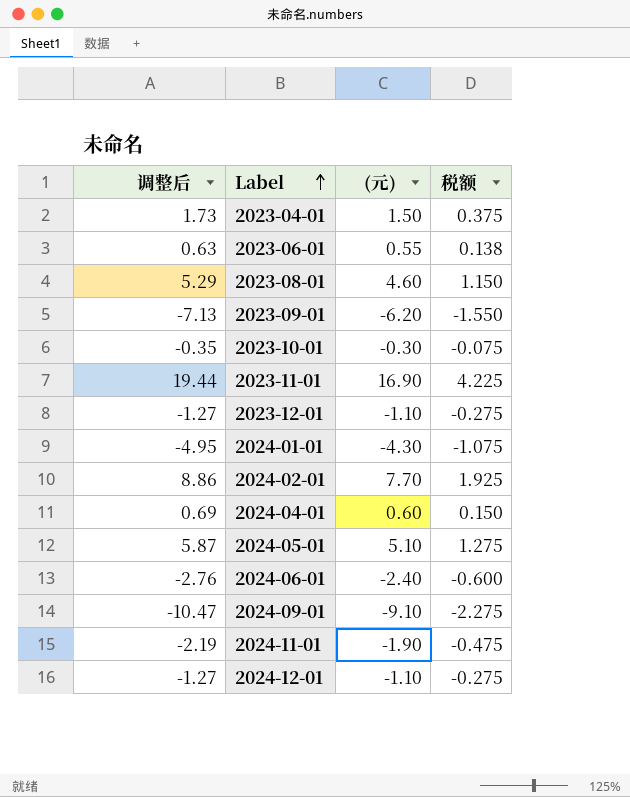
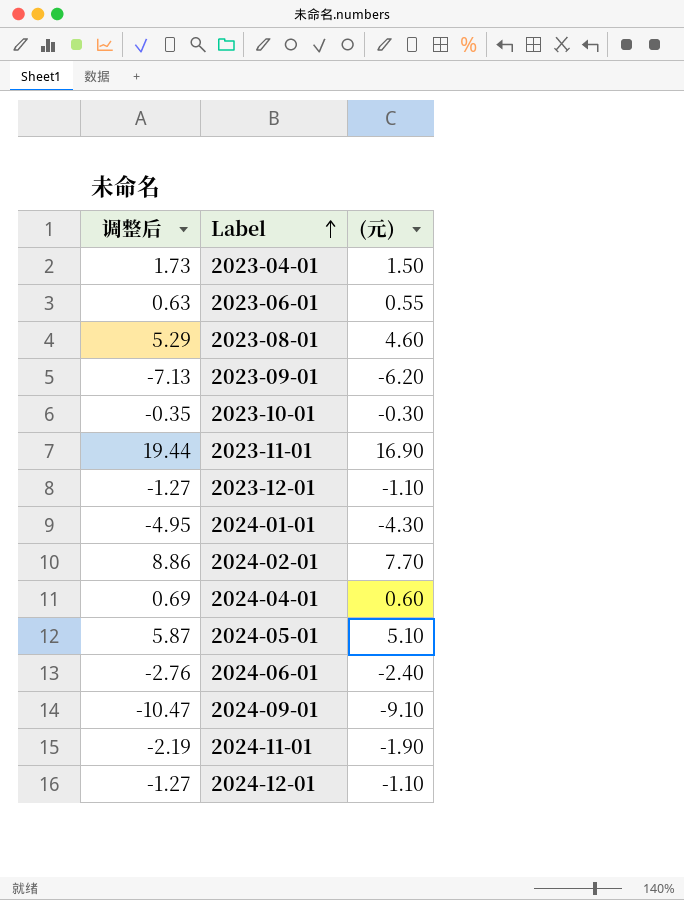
column 税额 | formula: [(元)] * 0.25 -> none

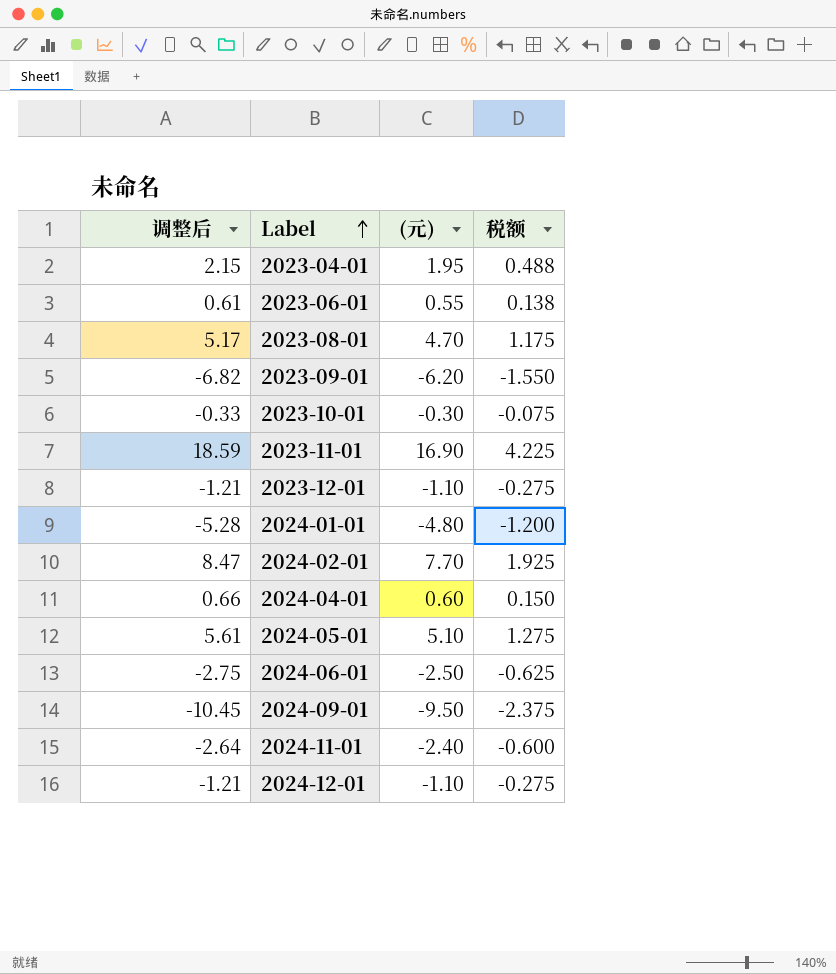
column 调整后 | formula: [(元)] * 1.15 -> [(元)] * 1.1
column 税额 | formula: none -> [(元)] * 0.25
2023-04-01 | (元): 1.50 -> 1.95
2023-08-01 | (元): 4.60 -> 4.70
2024-01-01 | (元): -4.30 -> -4.80
2024-06-01 | (元): -2.40 -> -2.50
2024-09-01 | (元): -9.10 -> -9.50
2024-11-01 | (元): -1.90 -> -2.40

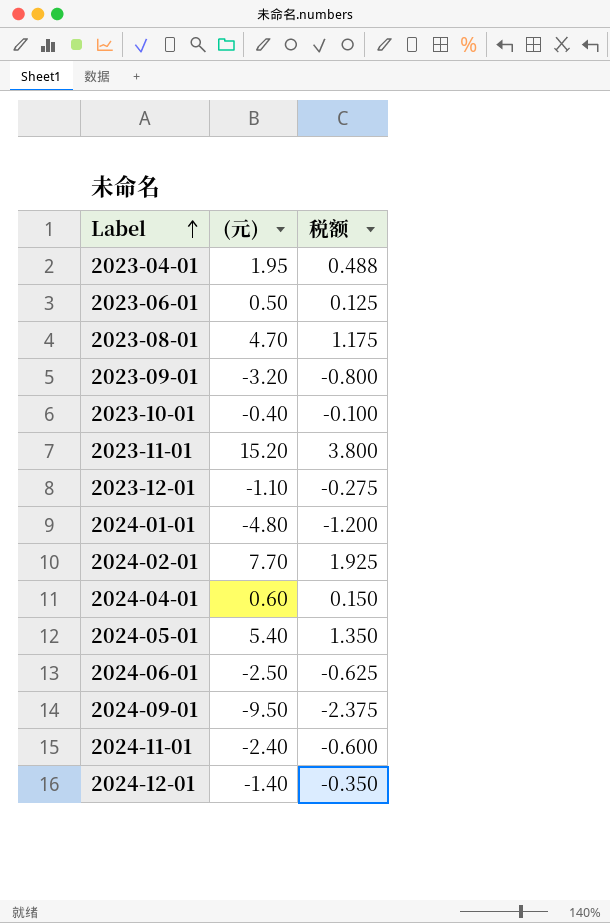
column 调整后 | formula: [(元)] * 1.1 -> none
2023-06-01 | (元): 0.55 -> 0.50
2023-06-01 | 税额: 0.138 -> 0.125
2023-09-01 | (元): -6.20 -> -3.20
2023-09-01 | 税额: -1.550 -> -0.800
2023-10-01 | (元): -0.30 -> -0.40
2023-10-01 | 税额: -0.075 -> -0.100
2023-11-01 | (元): 16.90 -> 15.20
2023-11-01 | 税额: 4.225 -> 3.800
2024-05-01 | (元): 5.10 -> 5.40
2024-05-01 | 税额: 1.275 -> 1.350
2024-12-01 | (元): -1.10 -> -1.40
2024-12-01 | 税额: -0.275 -> -0.350

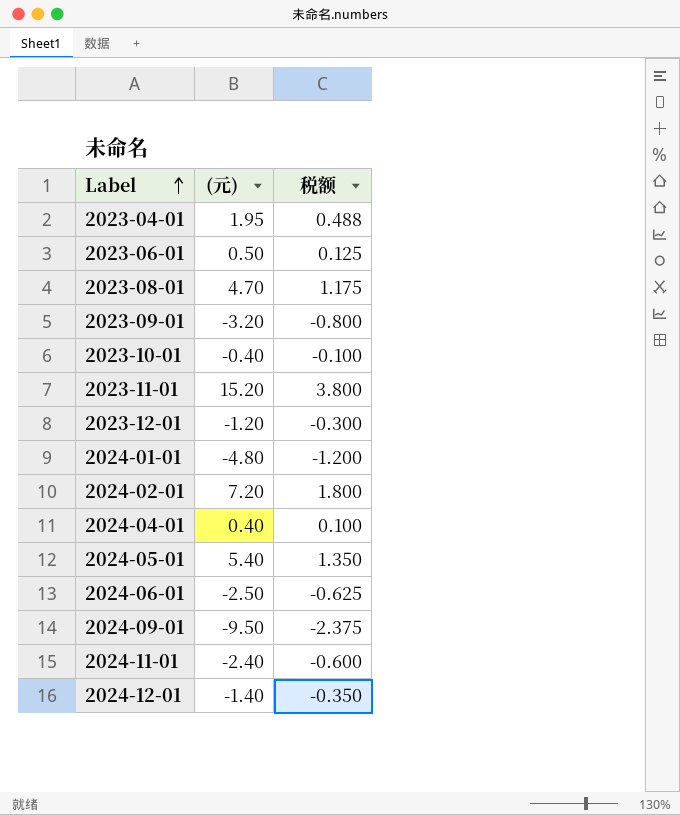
2023-12-01 | (元): -1.10 -> -1.20
2023-12-01 | 税额: -0.275 -> -0.300
2024-02-01 | (元): 7.70 -> 7.20
2024-02-01 | 税额: 1.925 -> 1.800
2024-04-01 | (元): 0.60 -> 0.40
2024-04-01 | 税额: 0.150 -> 0.100

